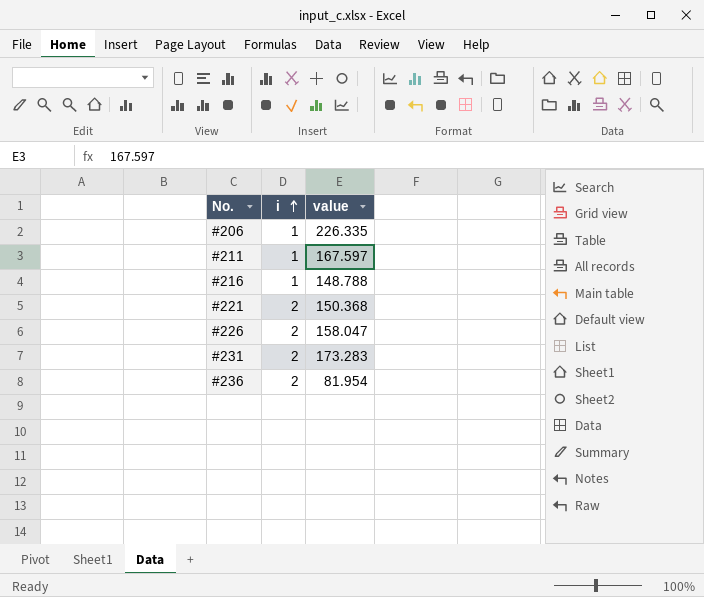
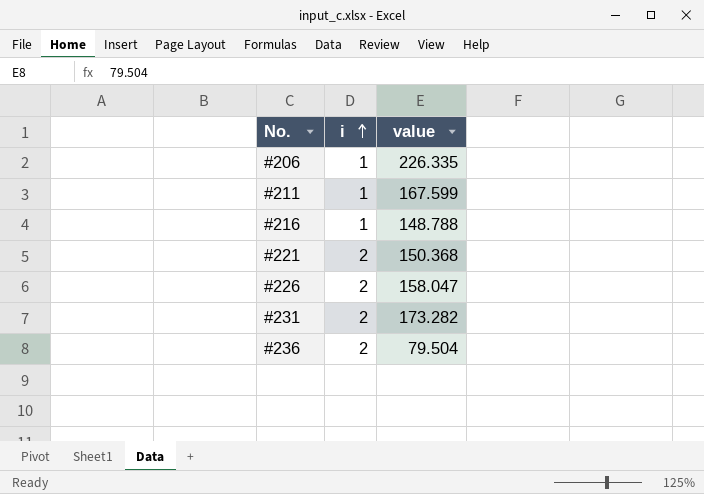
#211 | value: 167.597 -> 167.599
#231 | value: 173.283 -> 173.282
#236 | value: 81.954 -> 79.504

